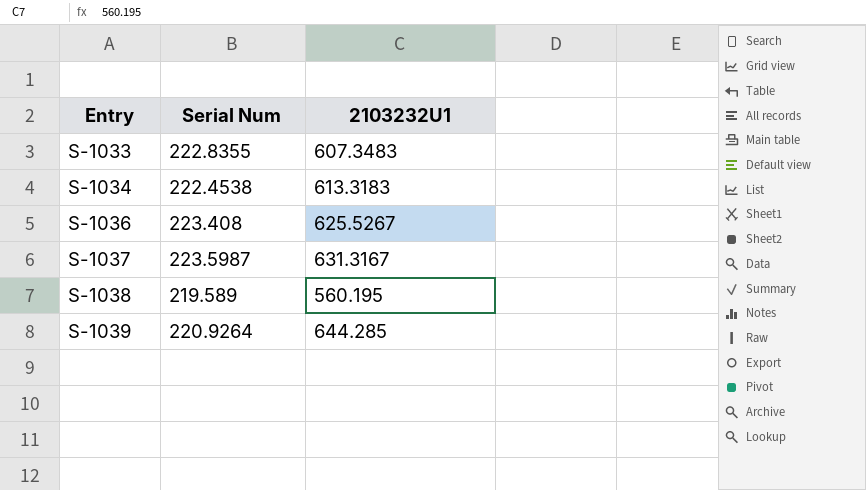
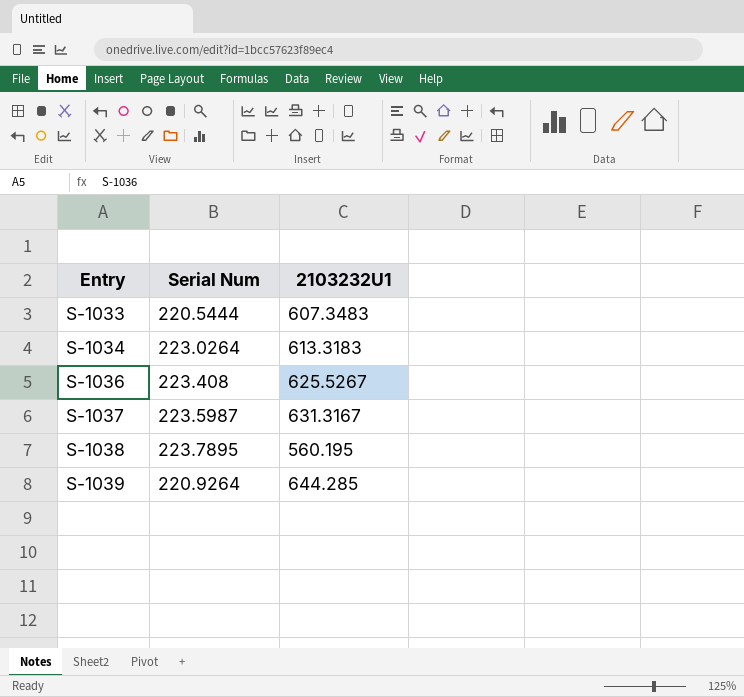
S-1033 | Serial Num: 222.8355 -> 220.5444
S-1034 | Serial Num: 222.4538 -> 223.0264
S-1038 | Serial Num: 219.589 -> 223.7895

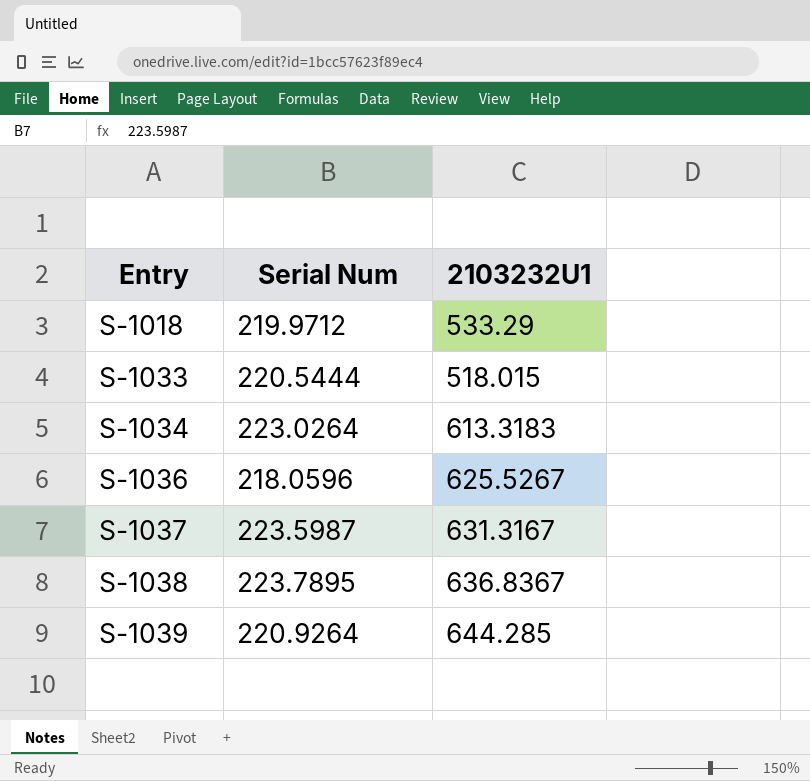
row S-1018: none -> 219.9712 | 533.29
S-1033 | 2103232U1: 607.3483 -> 518.015
S-1036 | Serial Num: 223.408 -> 218.0596
S-1038 | 2103232U1: 560.195 -> 636.8367

